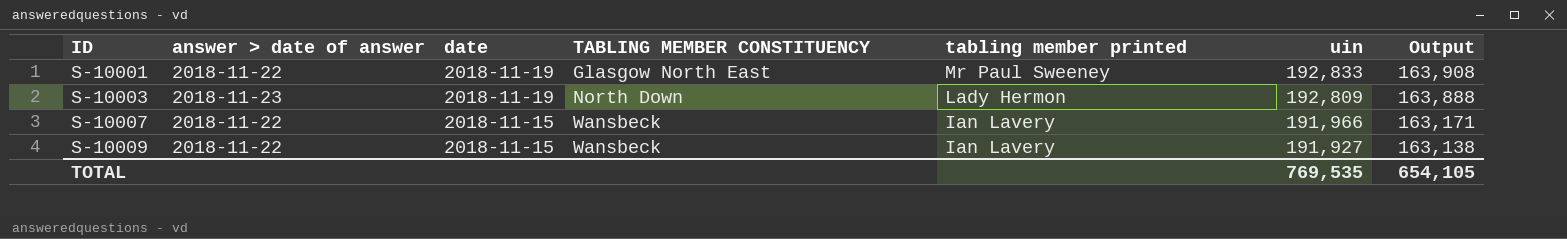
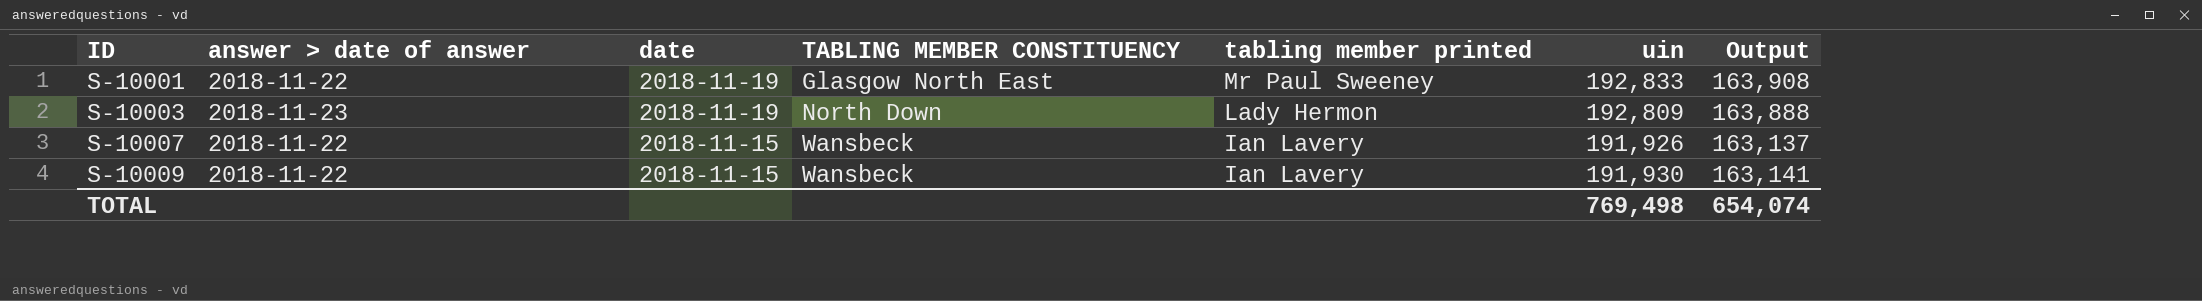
S-10007 | uin: 191,966 -> 191,926
S-10007 | Output: 163,171 -> 163,137
S-10009 | uin: 191,927 -> 191,930
S-10009 | Output: 163,138 -> 163,141
TOTAL | uin: 769,535 -> 769,498
TOTAL | Output: 654,105 -> 654,074

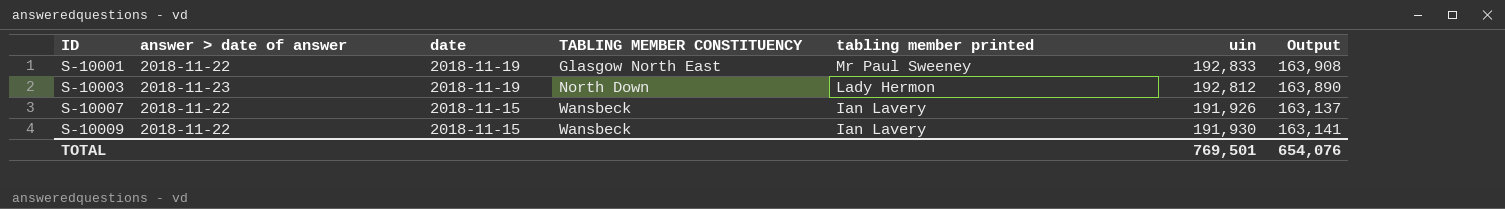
S-10003 | uin: 192,809 -> 192,812
S-10003 | Output: 163,888 -> 163,890
TOTAL | uin: 769,498 -> 769,501
TOTAL | Output: 654,074 -> 654,076

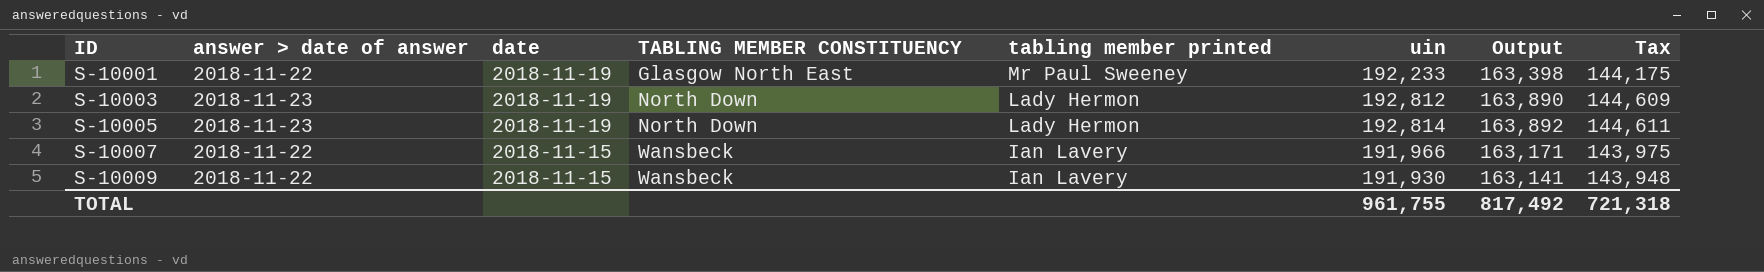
column Tax | formula: none -> [uin] * 0.75
S-10001 | uin: 192,833 -> 192,233
S-10001 | Output: 163,908 -> 163,398
row S-10005: none -> 2018-11-23 | 2018-11-19 | North Down | Lady Hermon | 192,814 | 163,892 | 144,611
S-10007 | uin: 191,926 -> 191,966
S-10007 | Output: 163,137 -> 163,171
TOTAL | uin: 769,501 -> 961,755
TOTAL | Output: 654,076 -> 817,492

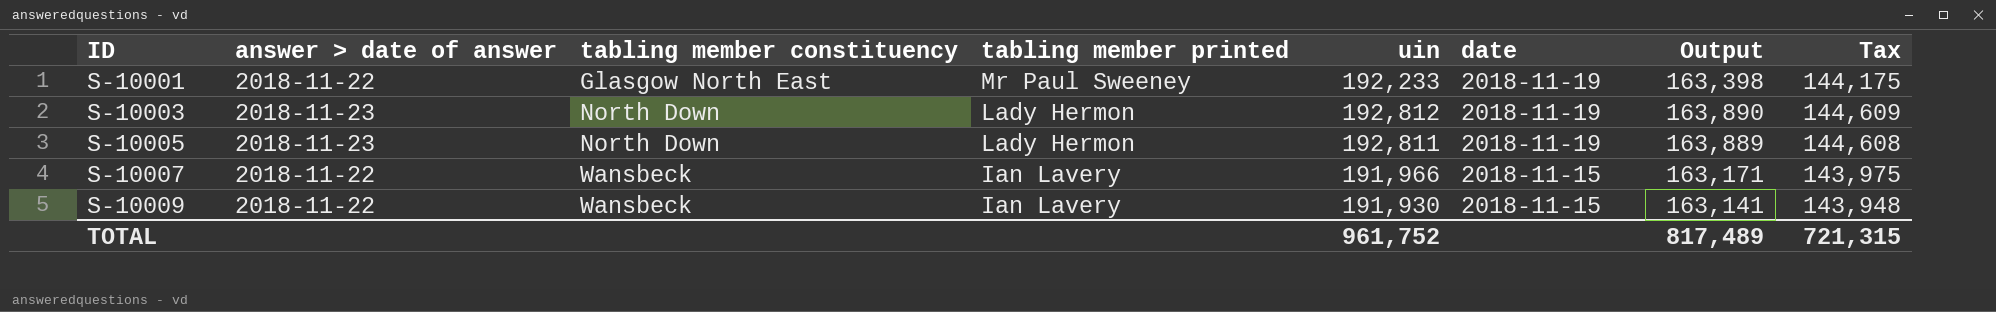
column name: TABLING MEMBER CONSTITUENCY -> tabling member constituency
column date | position: 3 -> 6
S-10005 | uin: 192,814 -> 192,811
S-10005 | Output: 163,892 -> 163,889
S-10005 | Tax: 144,611 -> 144,608
TOTAL | uin: 961,755 -> 961,752
TOTAL | Output: 817,492 -> 817,489
TOTAL | Tax: 721,318 -> 721,315

